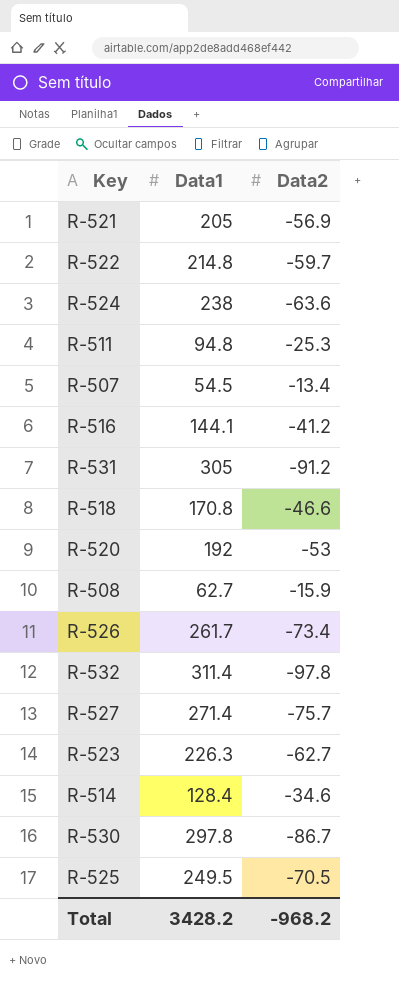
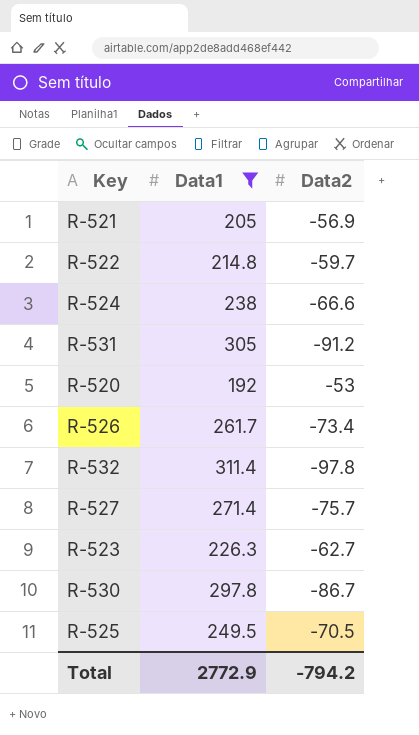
filter: none -> Data1 >= 192
R-524 | Data2: -63.6 -> -66.6
Total | Data1: 3428.2 -> 2772.9
Total | Data2: -968.2 -> -794.2

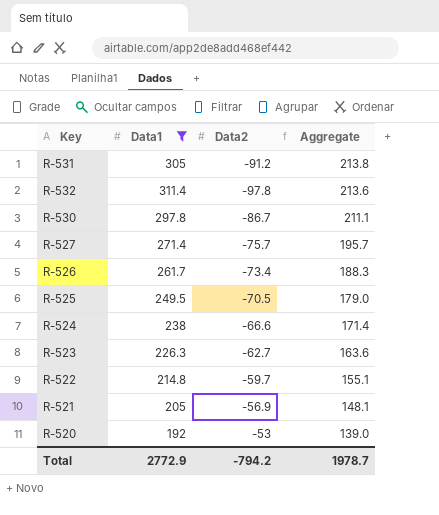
row order: none -> Aggregate descending
column Aggregate | formula: none -> [Data1] + [Data2]

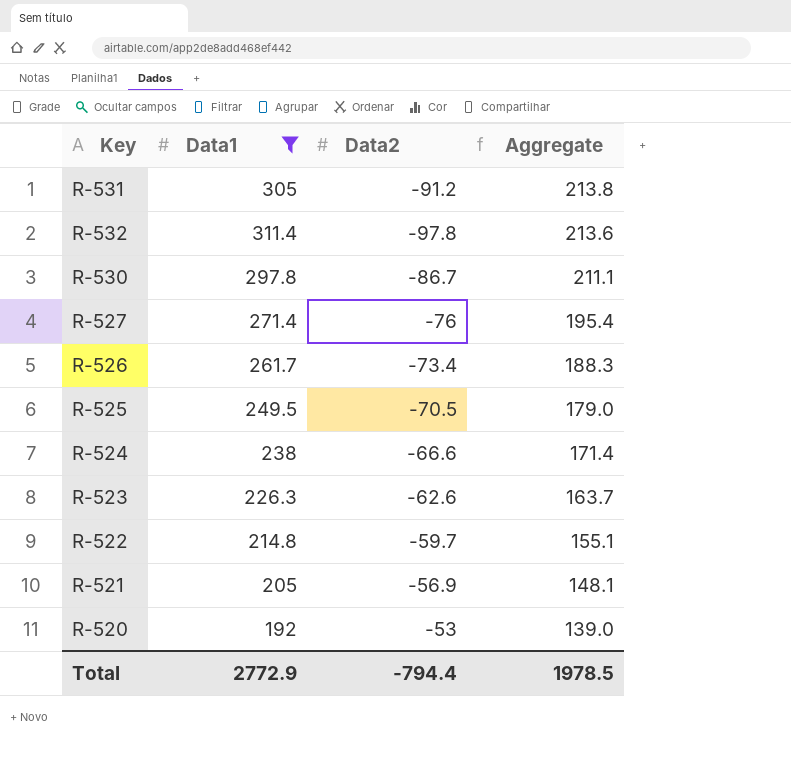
R-527 | Data2: -75.7 -> -76
R-527 | Aggregate: 195.7 -> 195.4
R-523 | Data2: -62.7 -> -62.6
R-523 | Aggregate: 163.6 -> 163.7
Total | Data2: -794.2 -> -794.4
Total | Aggregate: 1978.7 -> 1978.5

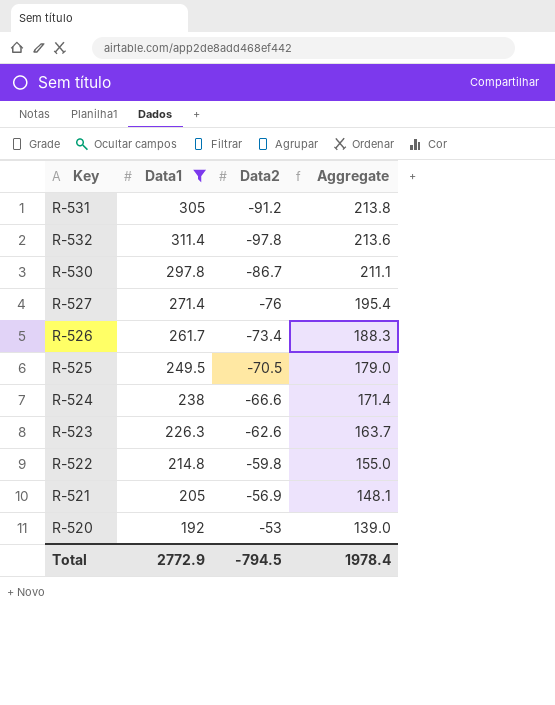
R-522 | Data2: -59.7 -> -59.8
R-522 | Aggregate: 155.1 -> 155.0
Total | Data2: -794.4 -> -794.5
Total | Aggregate: 1978.5 -> 1978.4

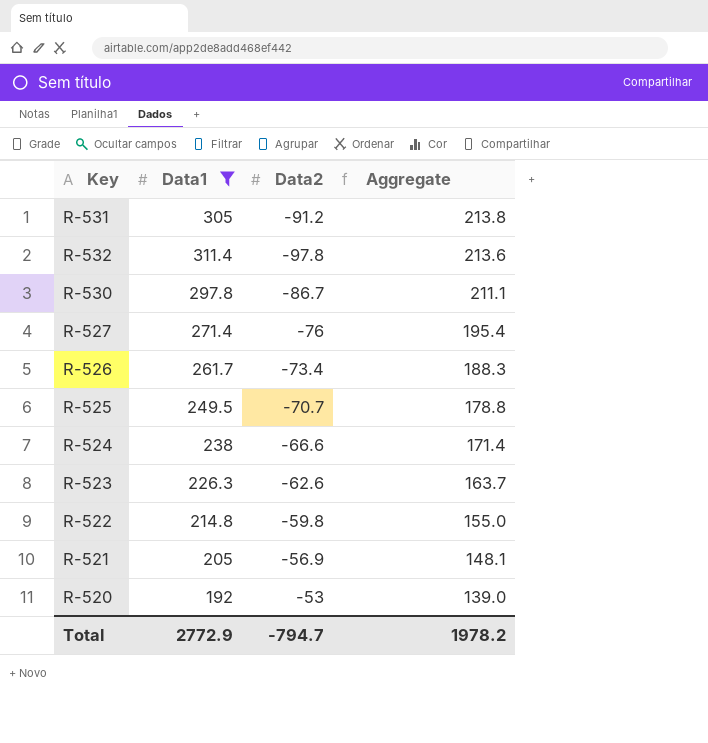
R-525 | Data2: -70.5 -> -70.7
R-525 | Aggregate: 179.0 -> 178.8
Total | Data2: -794.5 -> -794.7
Total | Aggregate: 1978.4 -> 1978.2

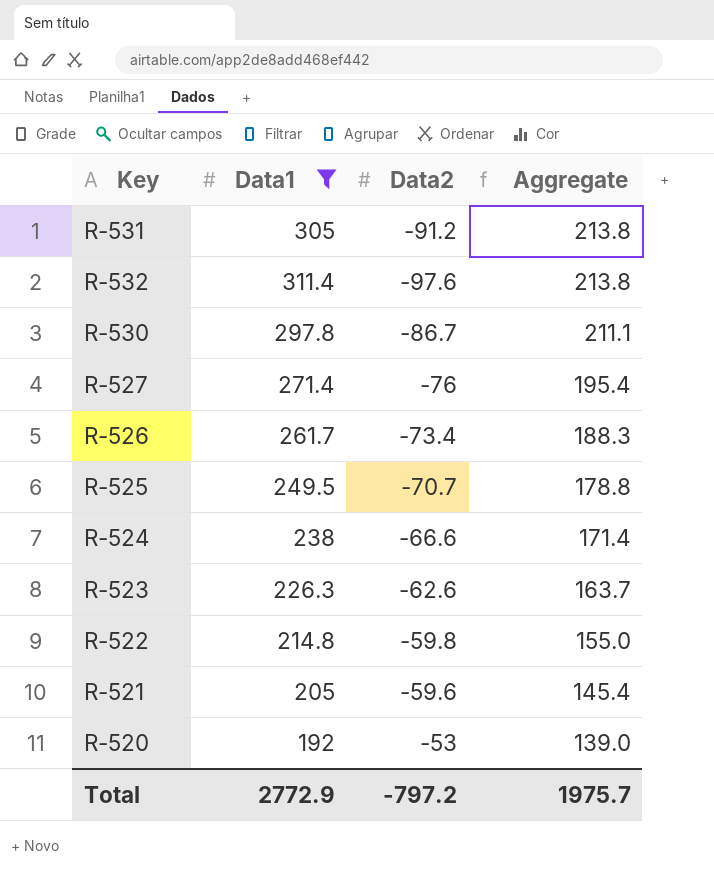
R-532 | Data2: -97.8 -> -97.6
R-532 | Aggregate: 213.6 -> 213.8
R-521 | Data2: -56.9 -> -59.6
R-521 | Aggregate: 148.1 -> 145.4
Total | Data2: -794.7 -> -797.2
Total | Aggregate: 1978.2 -> 1975.7

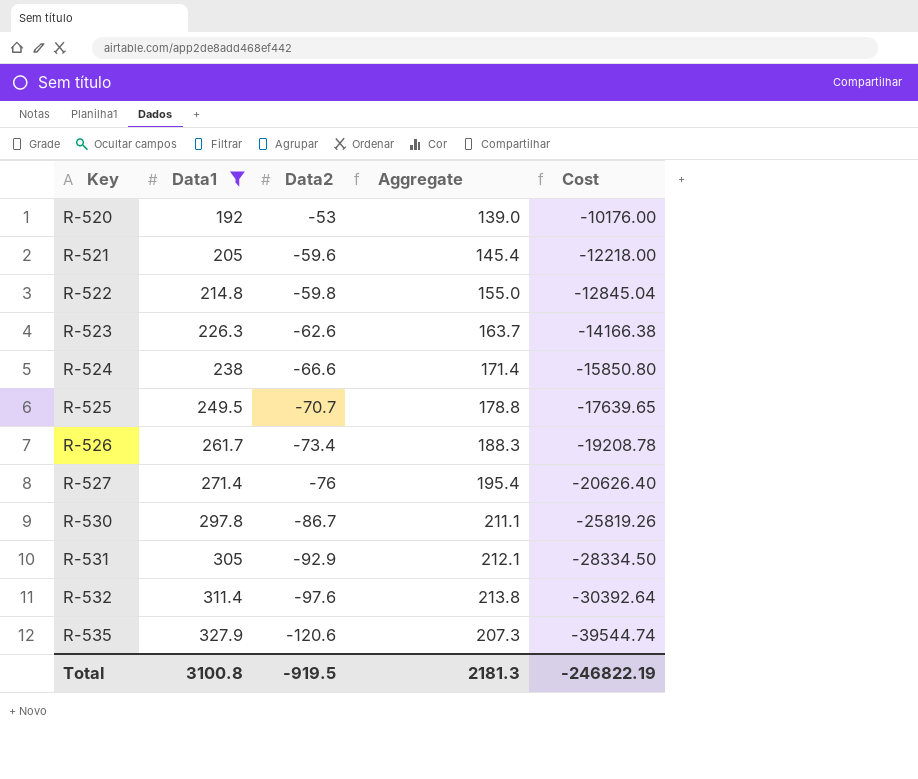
row order: Aggregate descending -> Key ascending
column Cost | formula: none -> [Data1] * [Data2]
R-531 | Data2: -91.2 -> -92.9
R-531 | Aggregate: 213.8 -> 212.1
row R-535: none -> 327.9 | -120.6 | 207.3 | -39544.74
Total | Data1: 2772.9 -> 3100.8
Total | Data2: -797.2 -> -919.5
Total | Aggregate: 1975.7 -> 2181.3

